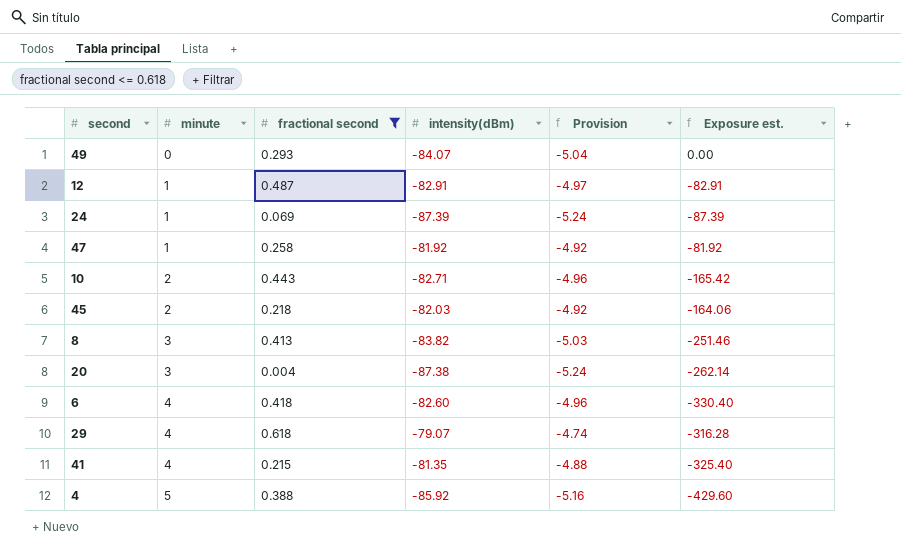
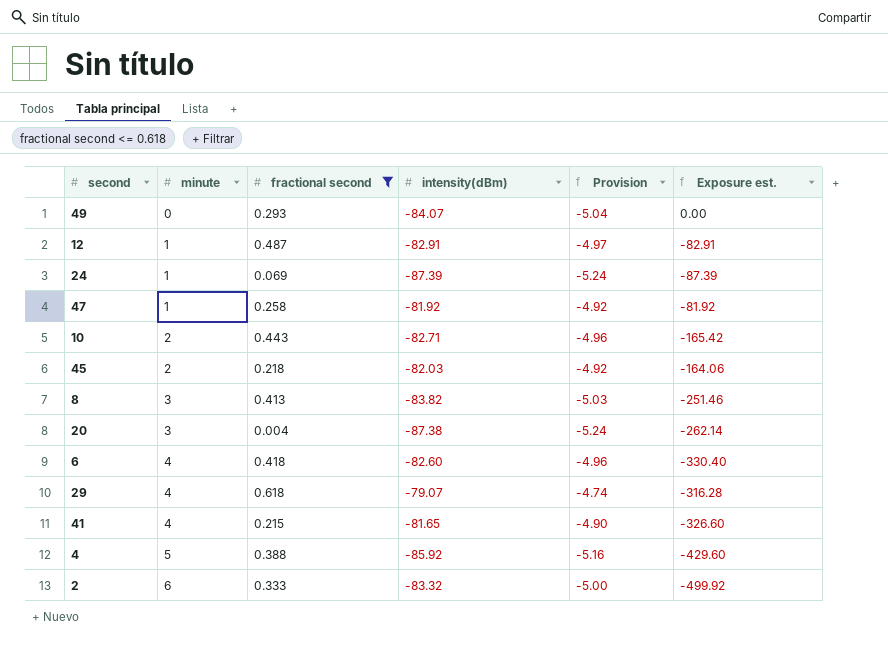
41 | intensity(dBm): -81.35 -> -81.65
41 | Provision: -4.88 -> -4.90
41 | Exposure est.: -325.40 -> -326.60
row 2: none -> 6 | 0.333 | -83.32 | -5.00 | -499.92

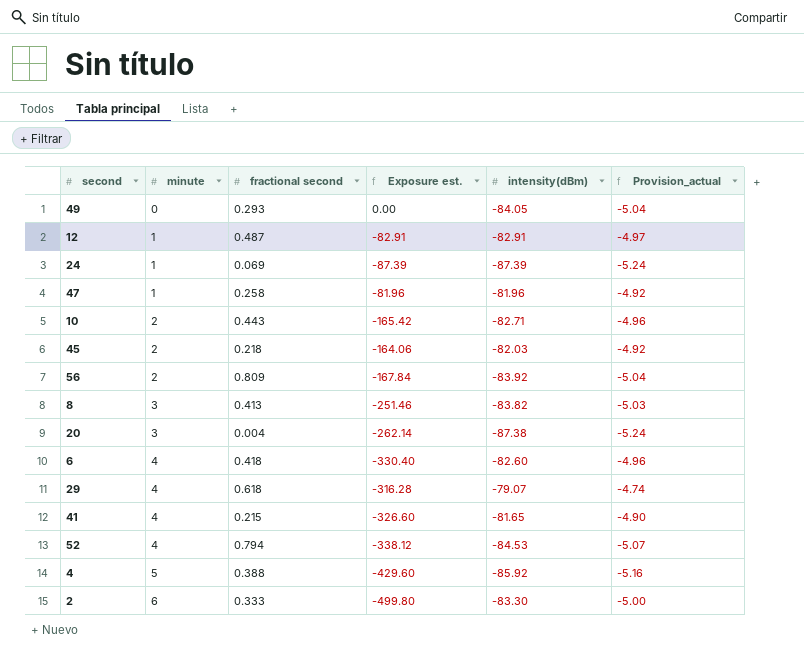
filter: fractional second <= 0.618 -> none
column Exposure est. | position: 6 -> 4
column name: Provision -> Provision_actual
49 | intensity(dBm): -84.07 -> -84.05
47 | Exposure est.: -81.92 -> -81.96
47 | intensity(dBm): -81.92 -> -81.96
2 | Exposure est.: -499.92 -> -499.80
2 | intensity(dBm): -83.32 -> -83.30

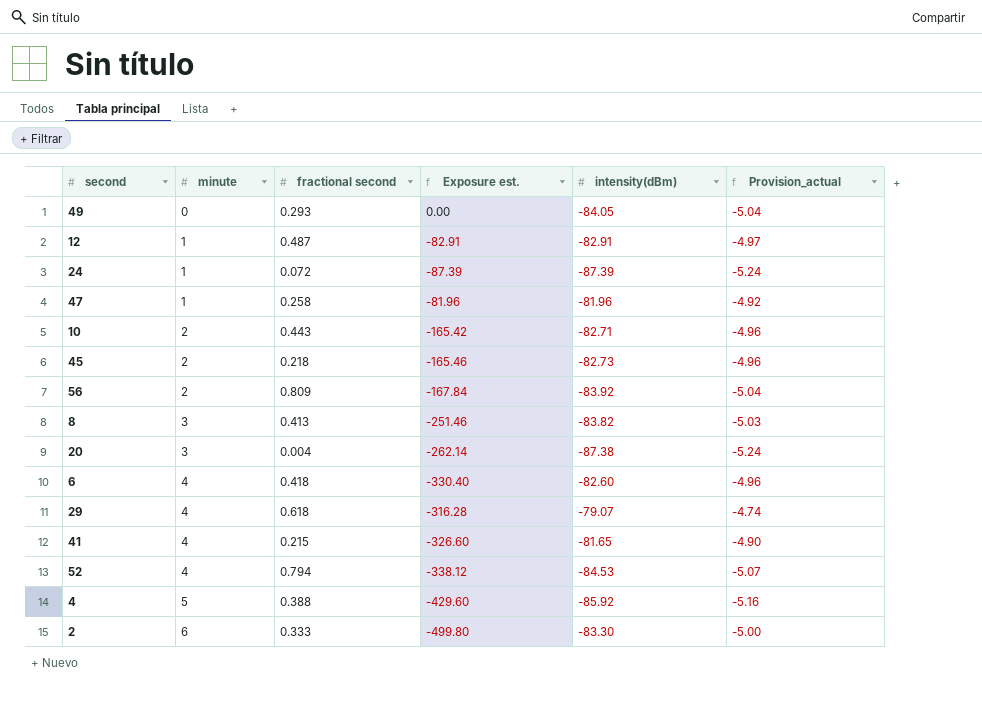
24 | fractional second: 0.069 -> 0.072
45 | Exposure est.: -164.06 -> -165.46
45 | intensity(dBm): -82.03 -> -82.73
45 | Provision_actual: -4.92 -> -4.96

